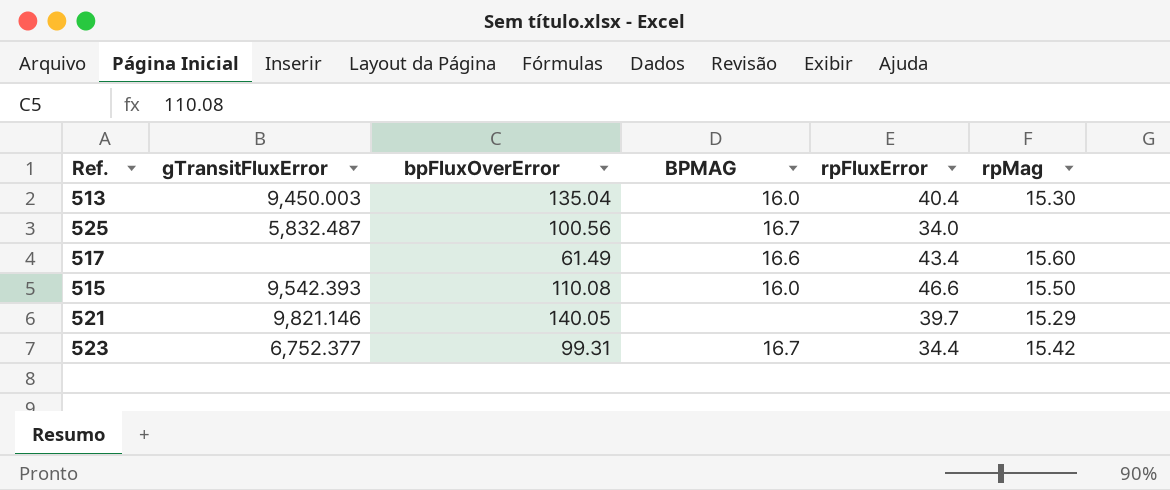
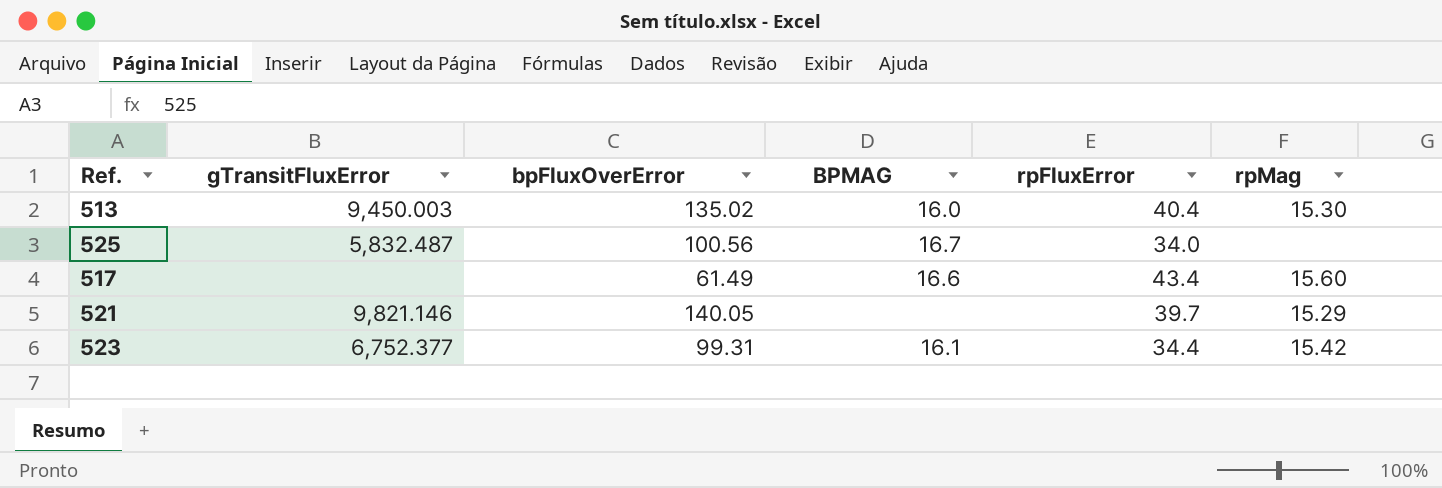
row 515: 9,542.393 | 110.08 | 16.0 | 46.6 | 15.50 -> none
513 | bpFluxOverError: 135.04 -> 135.02
523 | BPMAG: 16.7 -> 16.1

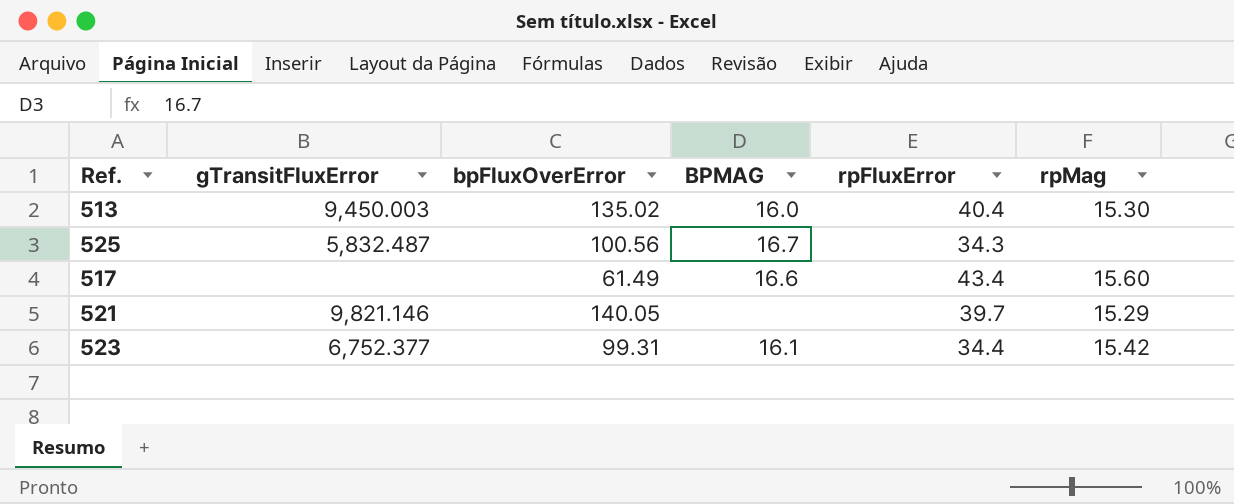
525 | rpFluxError: 34.0 -> 34.3

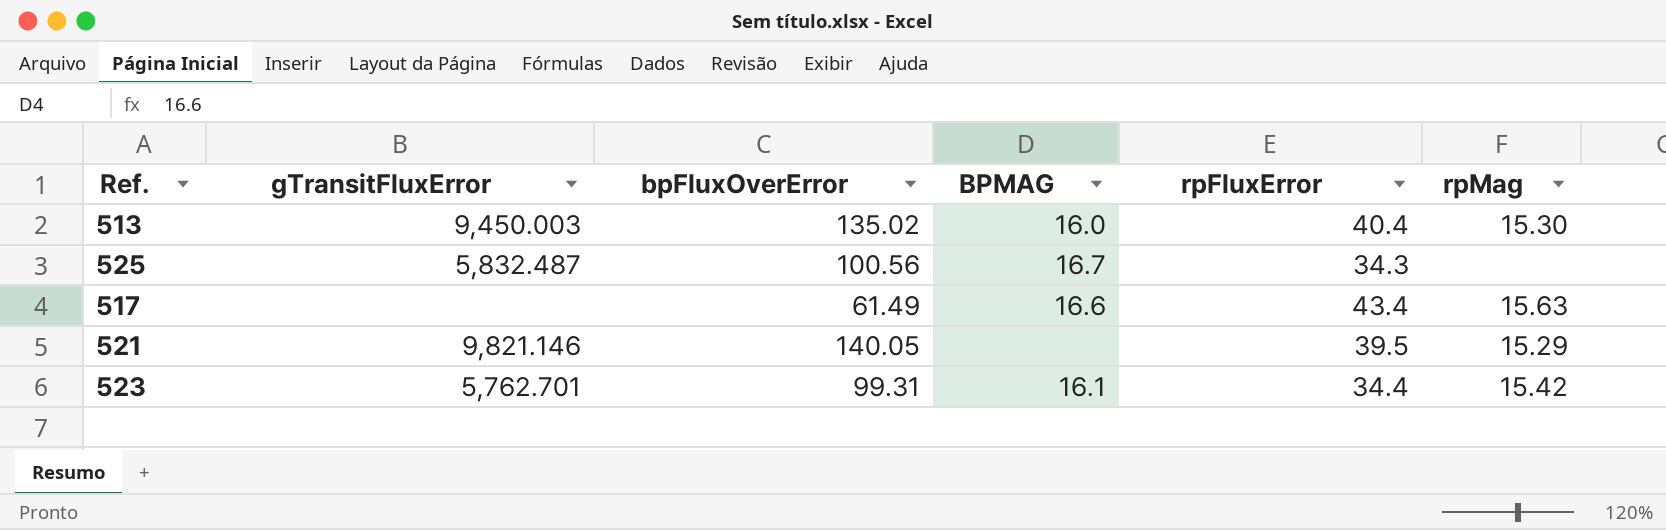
517 | rpMag: 15.60 -> 15.63
521 | rpFluxError: 39.7 -> 39.5
523 | gTransitFluxError: 6,752.377 -> 5,762.701

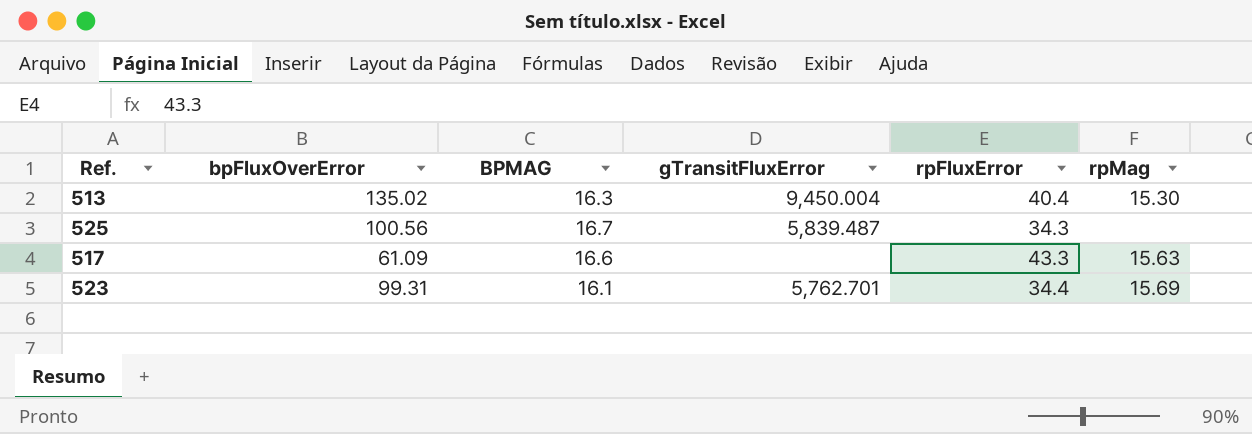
column gTransitFluxError | position: 2 -> 4
row 521: 9,821.146 | 140.05 | none | 39.5 | 15.29 -> none
513 | BPMAG: 16.0 -> 16.3
513 | gTransitFluxError: 9,450.003 -> 9,450.004
525 | gTransitFluxError: 5,832.487 -> 5,839.487
517 | bpFluxOverError: 61.49 -> 61.09
517 | rpFluxError: 43.4 -> 43.3
523 | rpMag: 15.42 -> 15.69

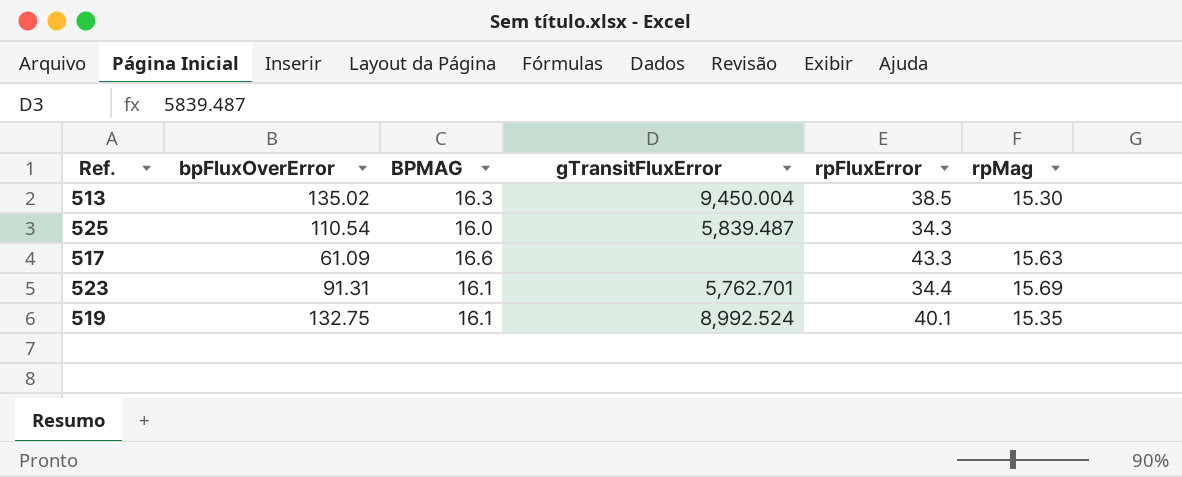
513 | rpFluxError: 40.4 -> 38.5
525 | bpFluxOverError: 100.56 -> 110.54
525 | BPMAG: 16.7 -> 16.0
523 | bpFluxOverError: 99.31 -> 91.31
row 519: none -> 132.75 | 16.1 | 8,992.524 | 40.1 | 15.35

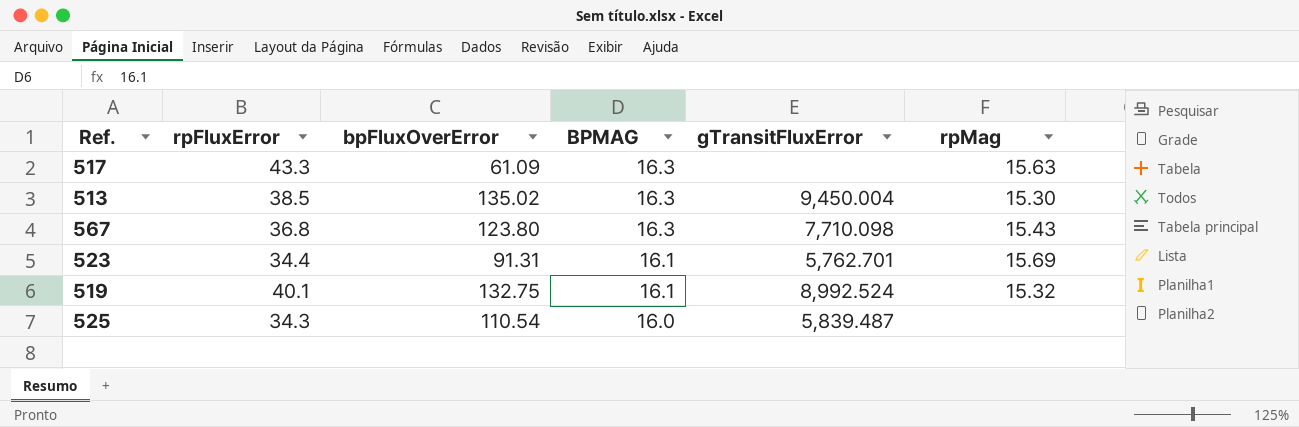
row order: none -> BPMAG descending
column rpFluxError | position: 5 -> 2
517 | BPMAG: 16.6 -> 16.3
row 567: none -> 36.8 | 123.80 | 16.3 | 7,710.098 | 15.43
519 | rpMag: 15.35 -> 15.32

